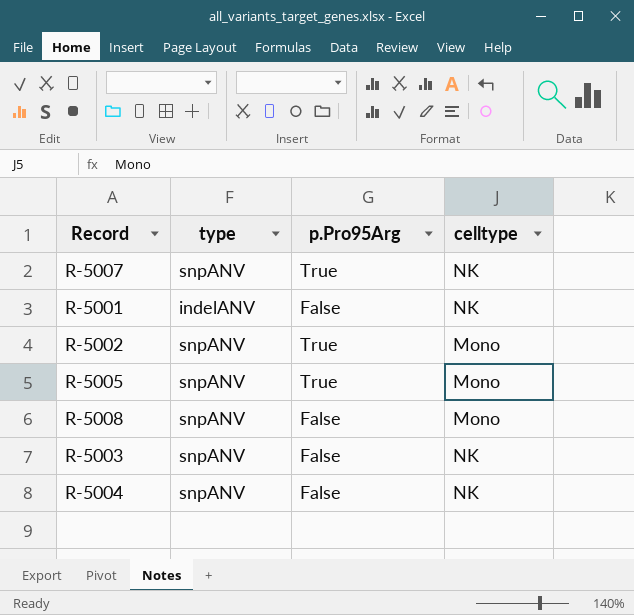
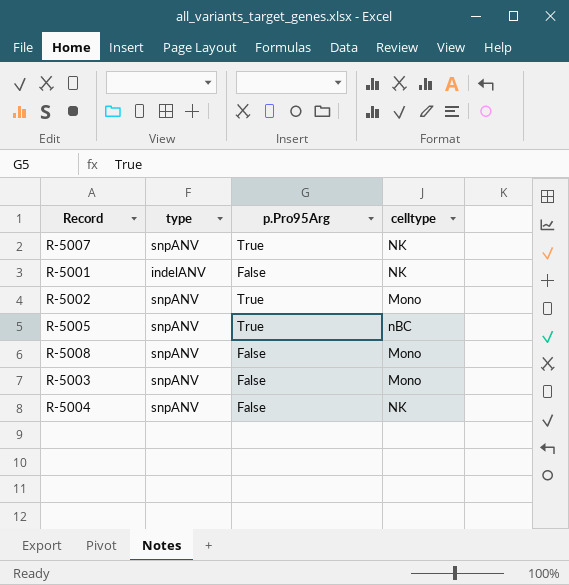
R-5005 | celltype: Mono -> nBC
R-5003 | celltype: NK -> Mono

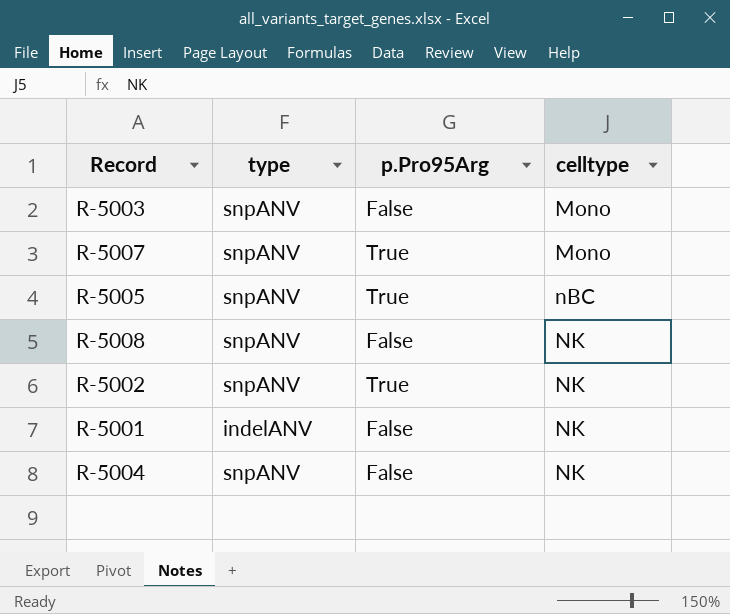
row order: none -> celltype ascending
R-5007 | celltype: NK -> Mono
R-5008 | celltype: Mono -> NK
R-5002 | celltype: Mono -> NK

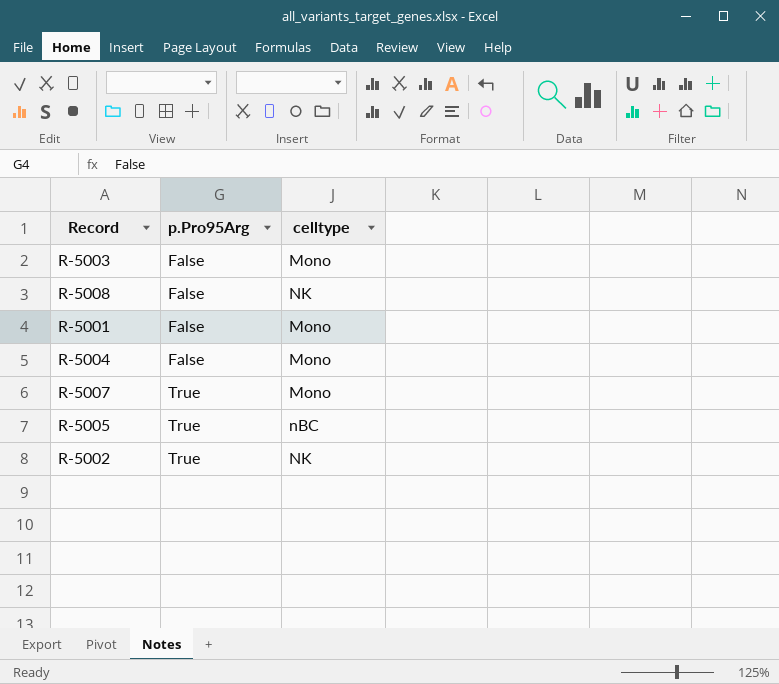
row order: celltype ascending -> p.Pro95Arg ascending
column type | position: 2 -> none
R-5001 | celltype: NK -> Mono
R-5004 | celltype: NK -> Mono

